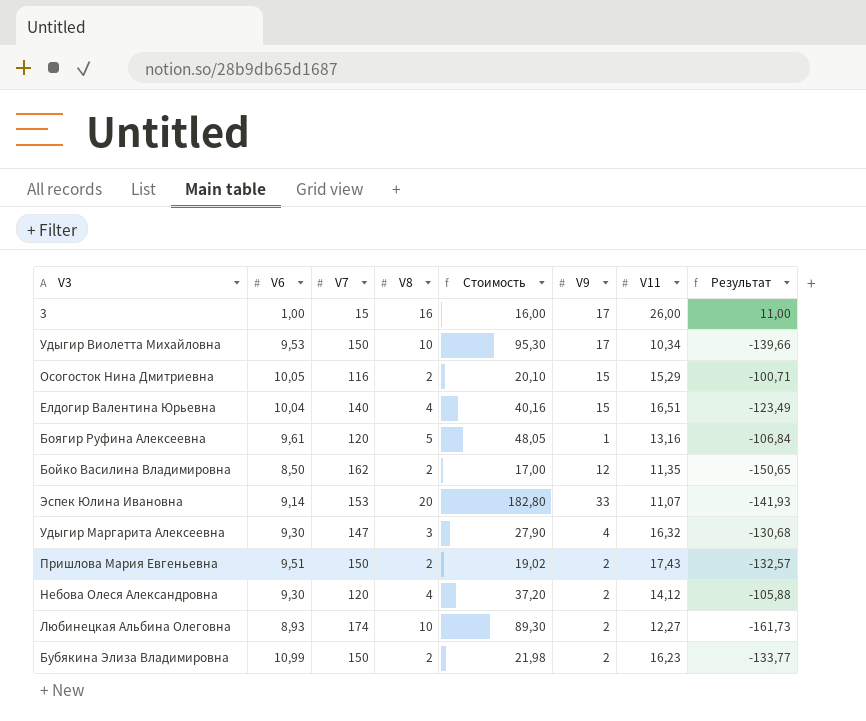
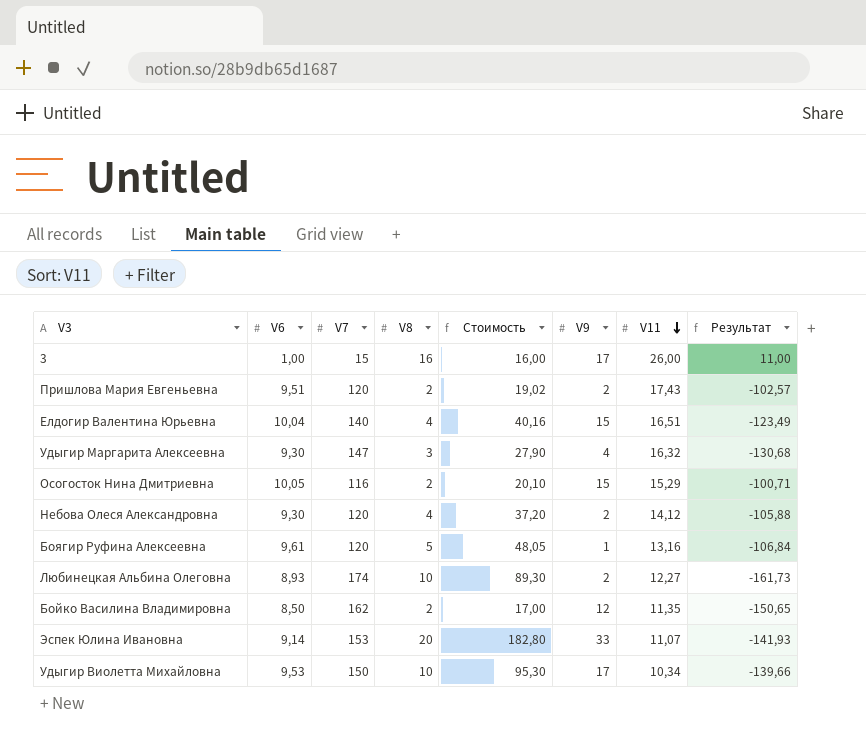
row order: none -> V11 descending
row Бубякина Элиза Владимировна: 10,99 | 150 | 2 | 21,98 | 2 | 16,23 | -133,77 -> none
Пришлова Мария Евгеньевна | V7: 150 -> 120
Пришлова Мария Евгеньевна | Результат: -132,57 -> -102,57

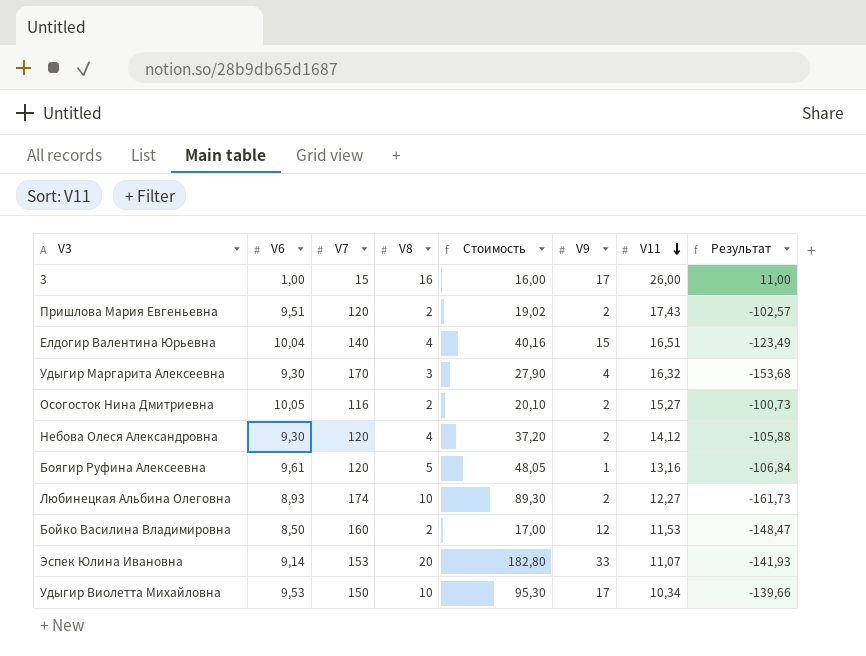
Удыгир Маргарита Алексеевна | V7: 147 -> 170
Удыгир Маргарита Алексеевна | Результат: -130,68 -> -153,68
Осогосток Нина Дмитриевна | V9: 15 -> 2
Осогосток Нина Дмитриевна | V11: 15,29 -> 15,27
Осогосток Нина Дмитриевна | Результат: -100,71 -> -100,73
Бойко Василина Владимировна | V7: 162 -> 160
Бойко Василина Владимировна | V11: 11,35 -> 11,53
Бойко Василина Владимировна | Результат: -150,65 -> -148,47

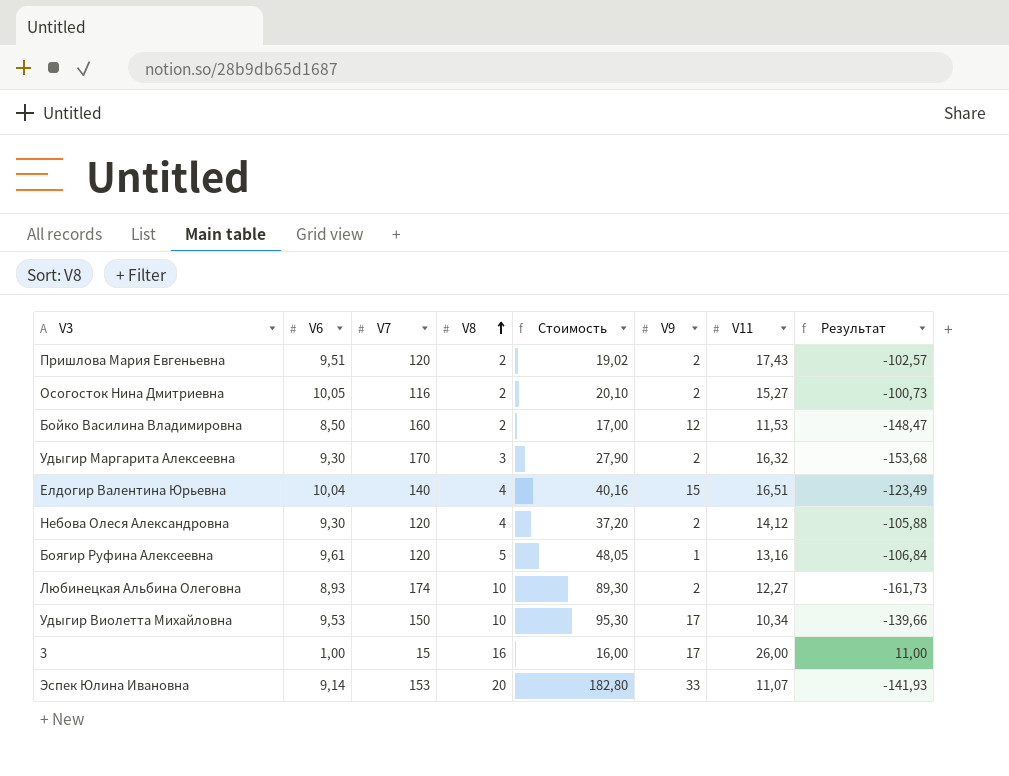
row order: V11 descending -> V8 ascending
Удыгир Маргарита Алексеевна | V9: 4 -> 2

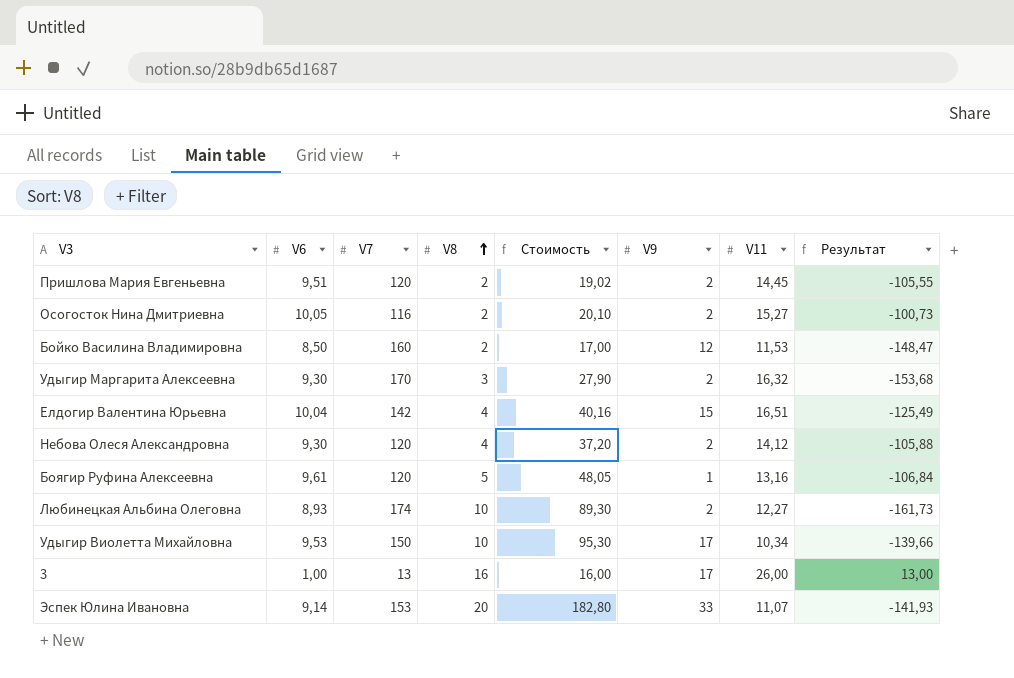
Пришлова Мария Евгеньевна | V11: 17,43 -> 14,45
Пришлова Мария Евгеньевна | Результат: -102,57 -> -105,55
Елдогир Валентина Юрьевна | V7: 140 -> 142
Елдогир Валентина Юрьевна | Результат: -123,49 -> -125,49
3 | V7: 15 -> 13
3 | Результат: 11,00 -> 13,00

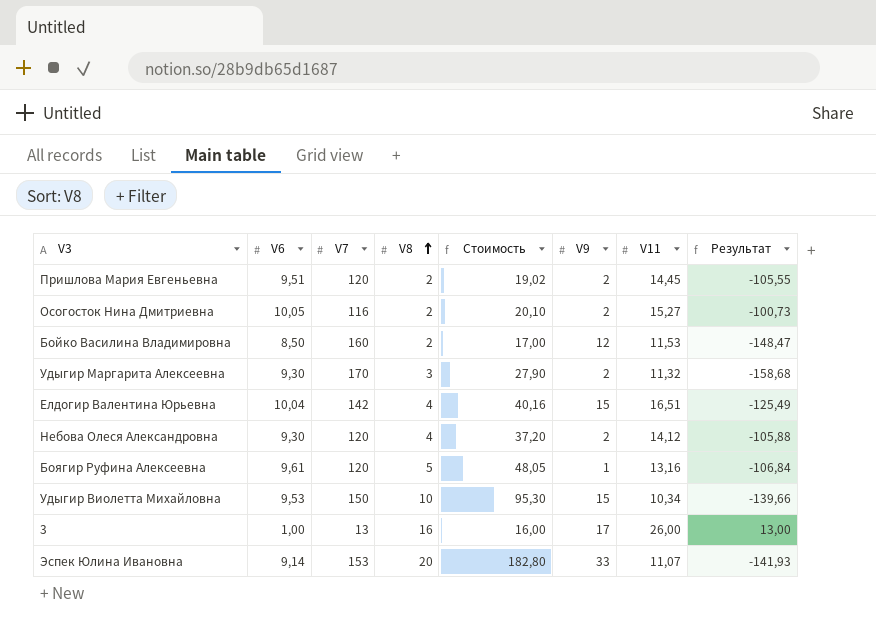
row Любинецкая Альбина Олеговна: 8,93 | 174 | 10 | 89,30 | 2 | 12,27 | -161,73 -> none
Удыгир Маргарита Алексеевна | V11: 16,32 -> 11,32
Удыгир Маргарита Алексеевна | Результат: -153,68 -> -158,68
Удыгир Виолетта Михайловна | V9: 17 -> 15

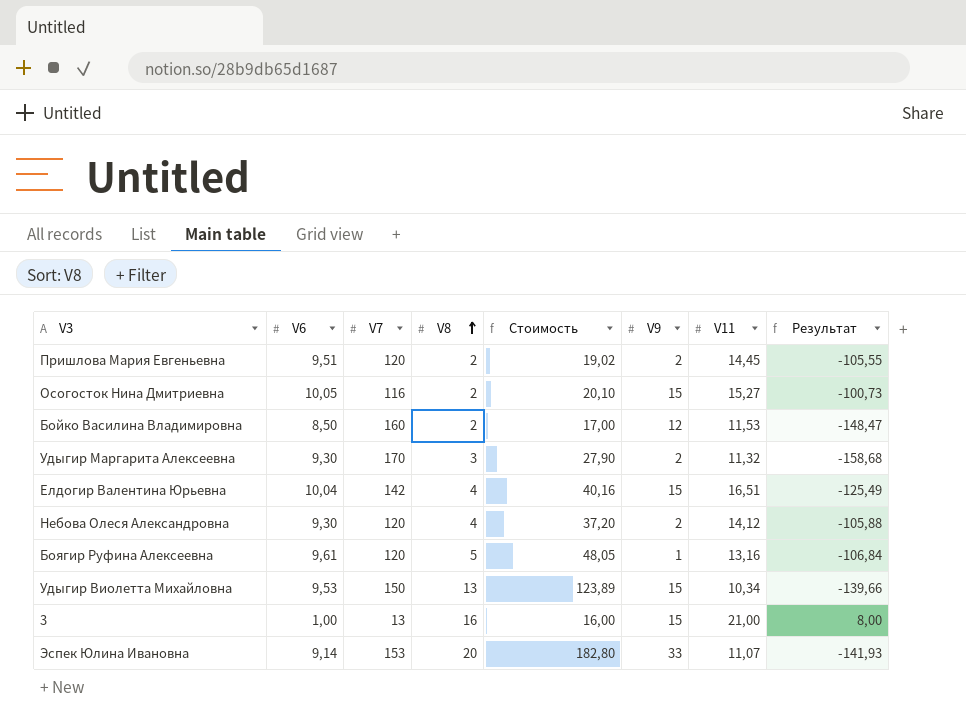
Осогосток Нина Дмитриевна | V9: 2 -> 15
Удыгир Виолетта Михайловна | V8: 10 -> 13
Удыгир Виолетта Михайловна | Стоимость: 95,30 -> 123,89
3 | V9: 17 -> 15
3 | V11: 26,00 -> 21,00
3 | Результат: 13,00 -> 8,00

